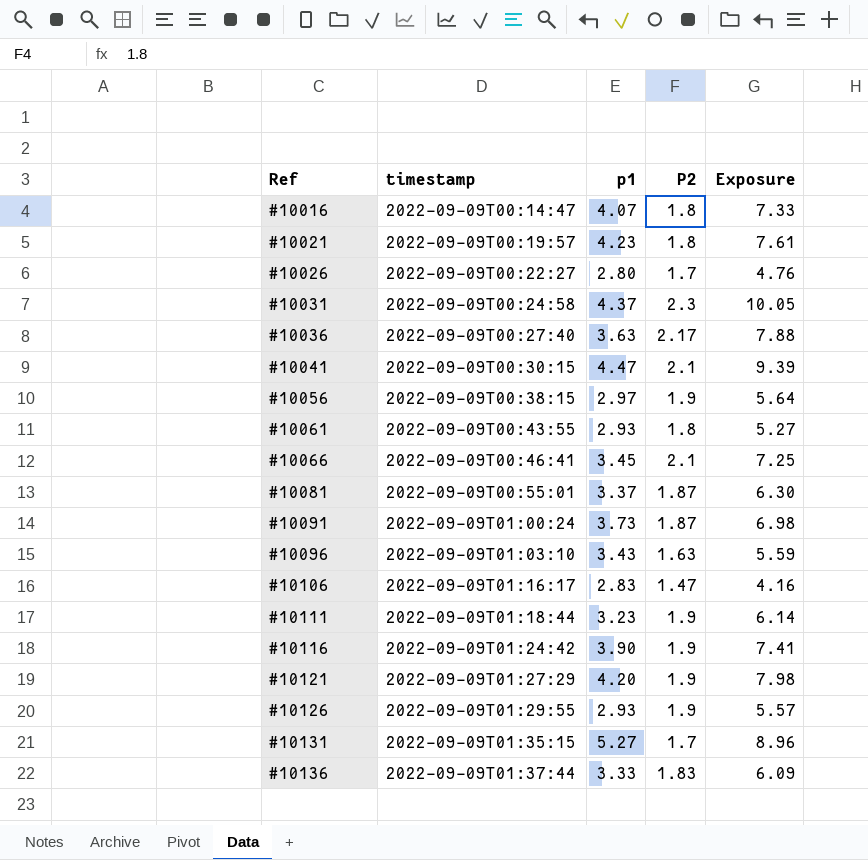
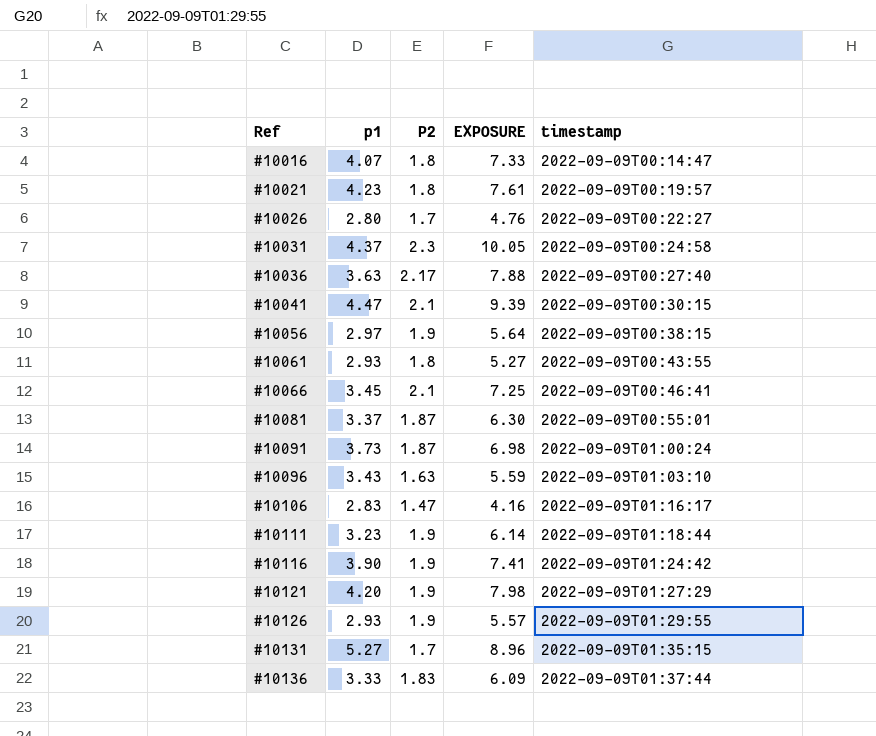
column name: Exposure -> EXPOSURE
column timestamp | position: 2 -> 5

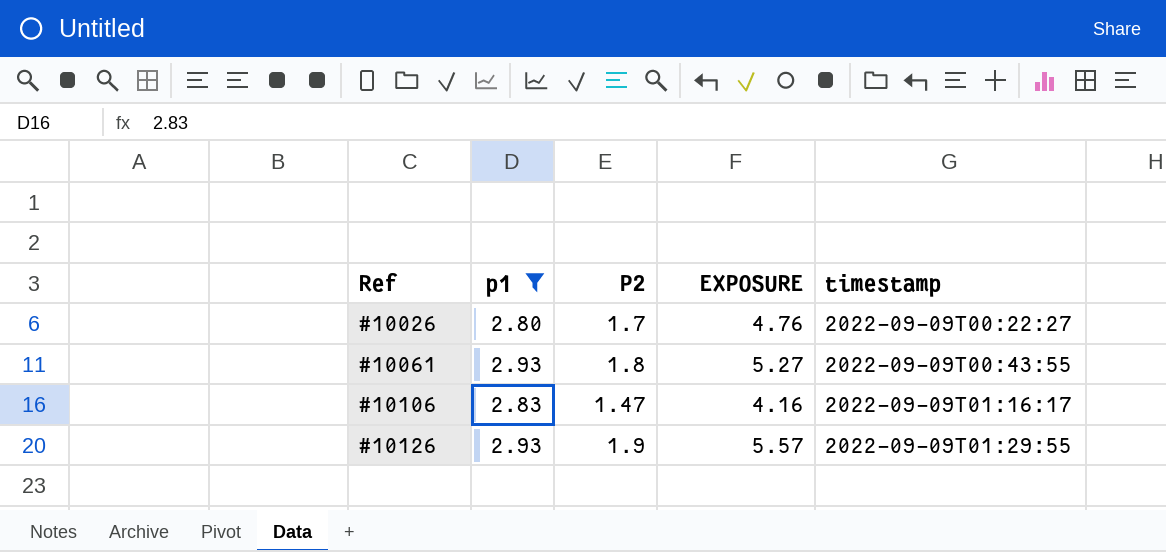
filter: none -> p1 <= 2.93

